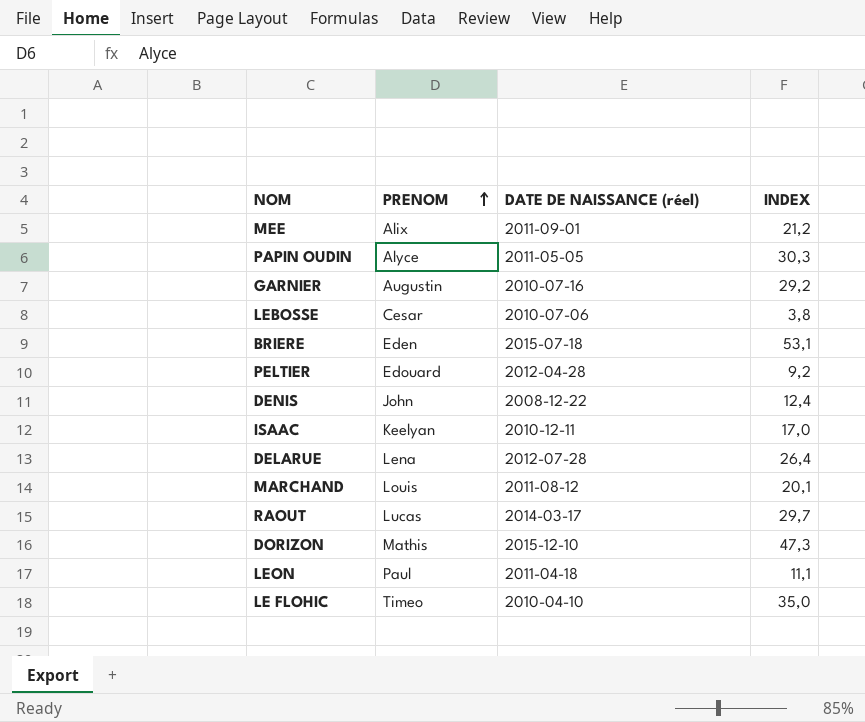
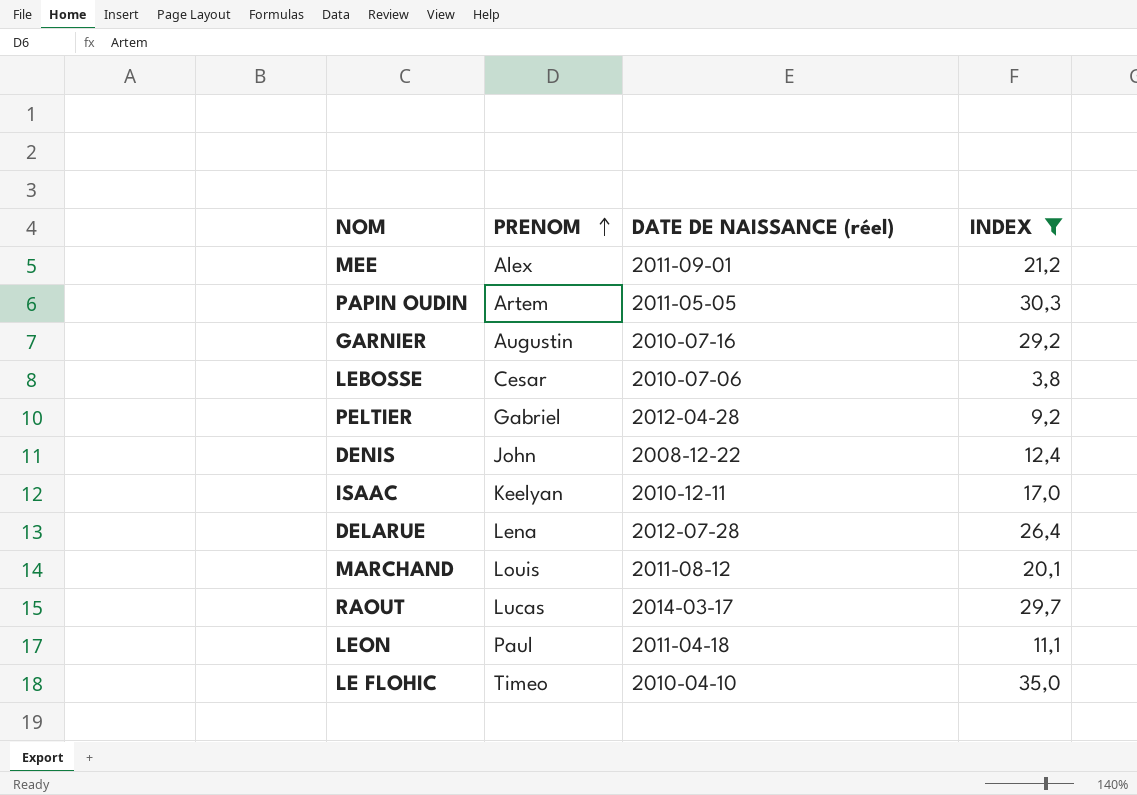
filter: none -> INDEX <= 35,0
MEE | PRENOM: Alix -> Alex
PAPIN OUDIN | PRENOM: Alyce -> Artem
PELTIER | PRENOM: Edouard -> Gabriel

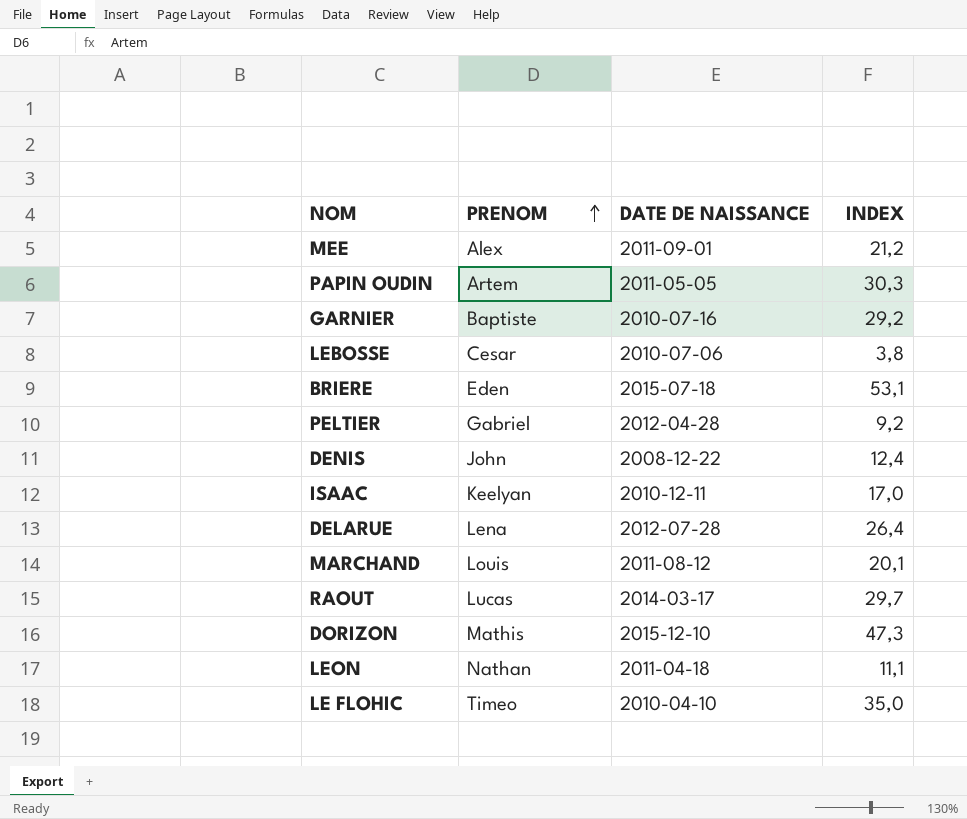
filter: INDEX <= 35,0 -> none
column name: DATE DE NAISSANCE (réel) -> DATE DE NAISSANCE
GARNIER | PRENOM: Augustin -> Baptiste
LEON | PRENOM: Paul -> Nathan

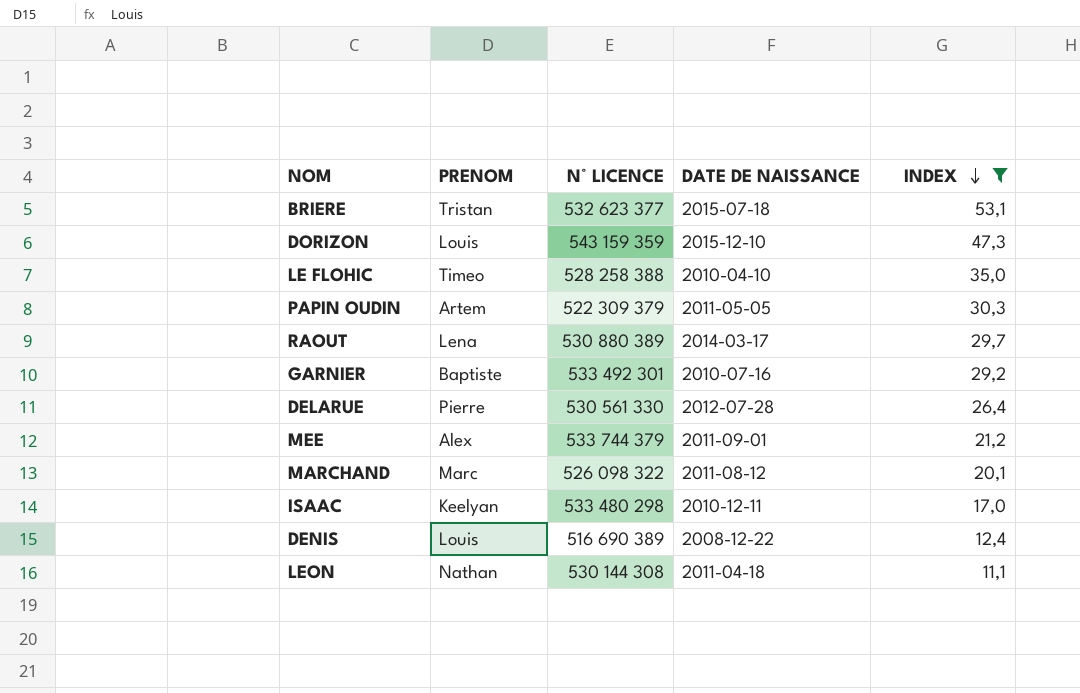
filter: none -> INDEX >= 11,1
row order: PRENOM ascending -> INDEX descending
column N° LICENCE | position: none -> 3
BRIERE | PRENOM: Eden -> Tristan
DORIZON | PRENOM: Mathis -> Louis
RAOUT | PRENOM: Lucas -> Lena
DELARUE | PRENOM: Lena -> Pierre
MARCHAND | PRENOM: Louis -> Marc
DENIS | PRENOM: John -> Louis

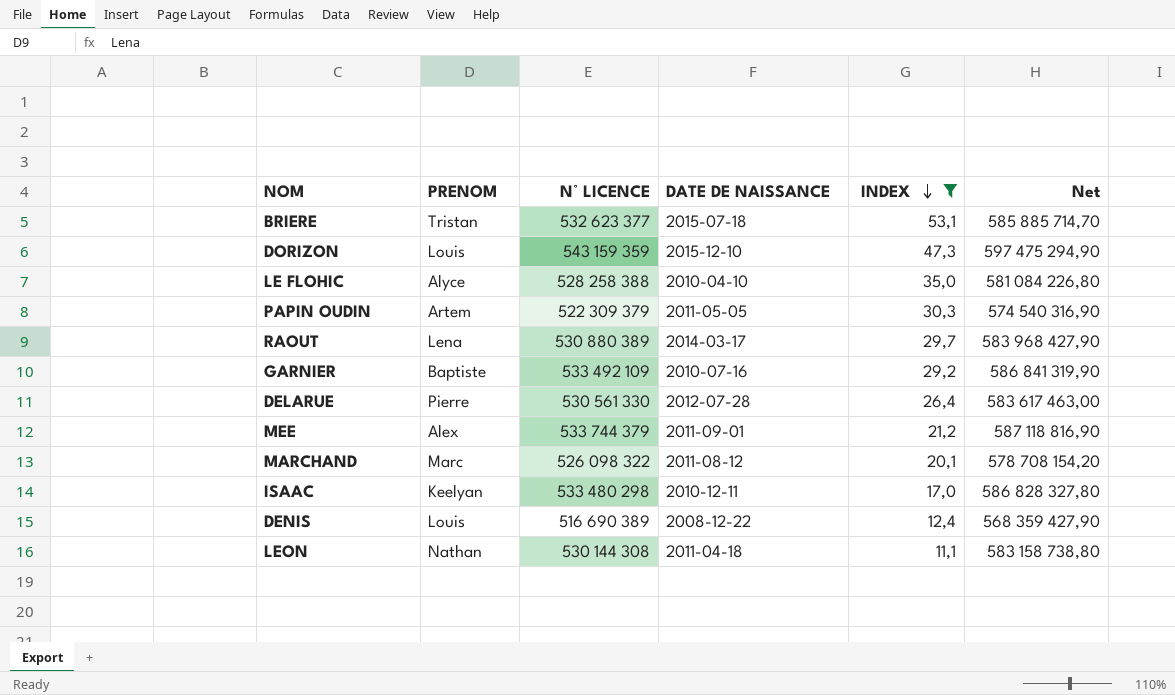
column Net | formula: none -> [N° LICENCE] * 1,1
LE FLOHIC | PRENOM: Timeo -> Alyce
GARNIER | N° LICENCE: 533 492 301 -> 533 492 109

